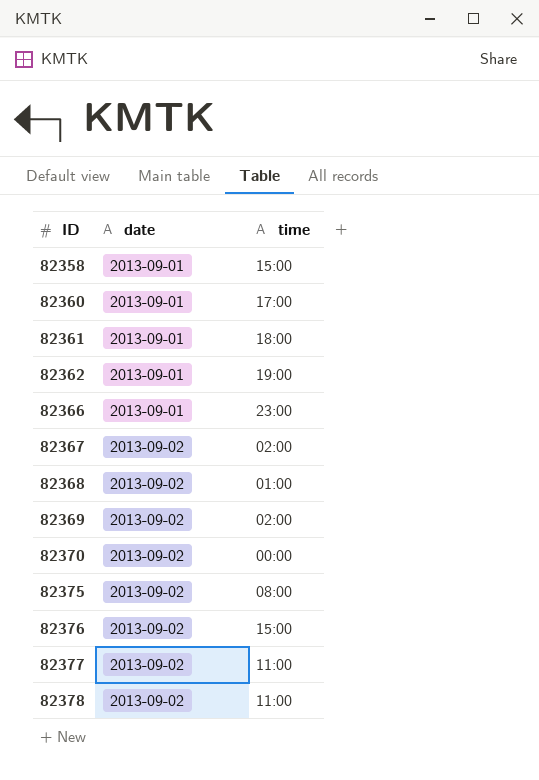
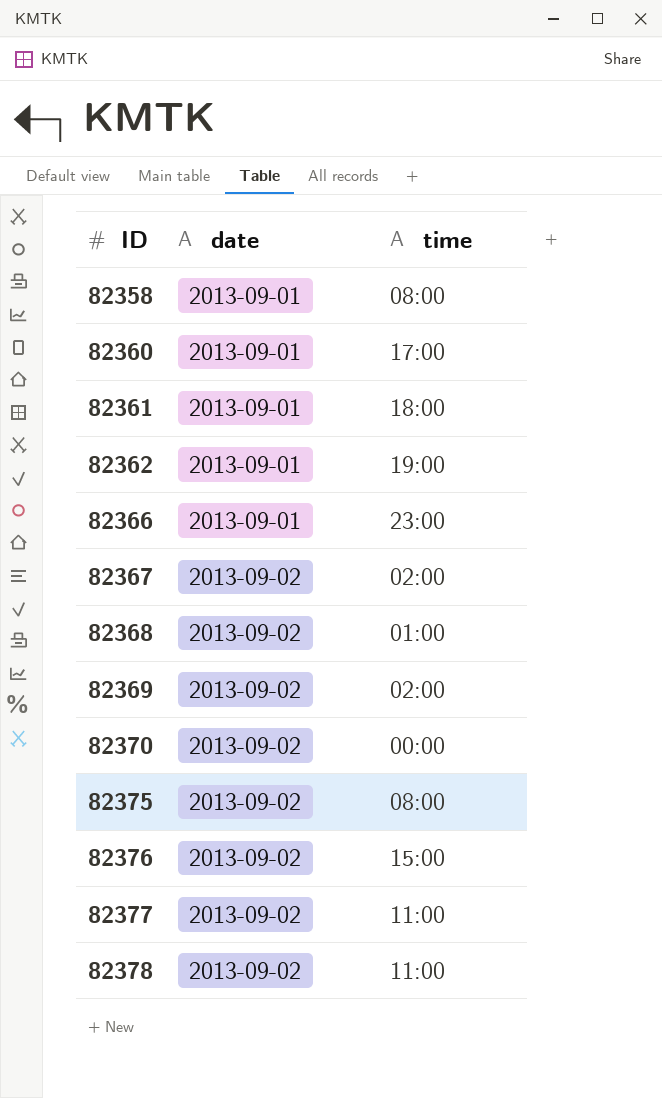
82358 | time: 15:00 -> 08:00

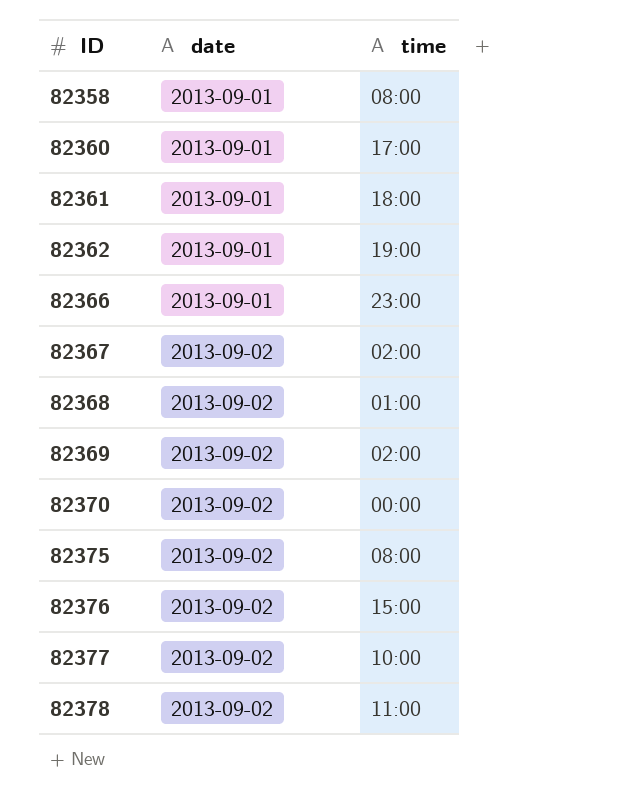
82377 | time: 11:00 -> 10:00

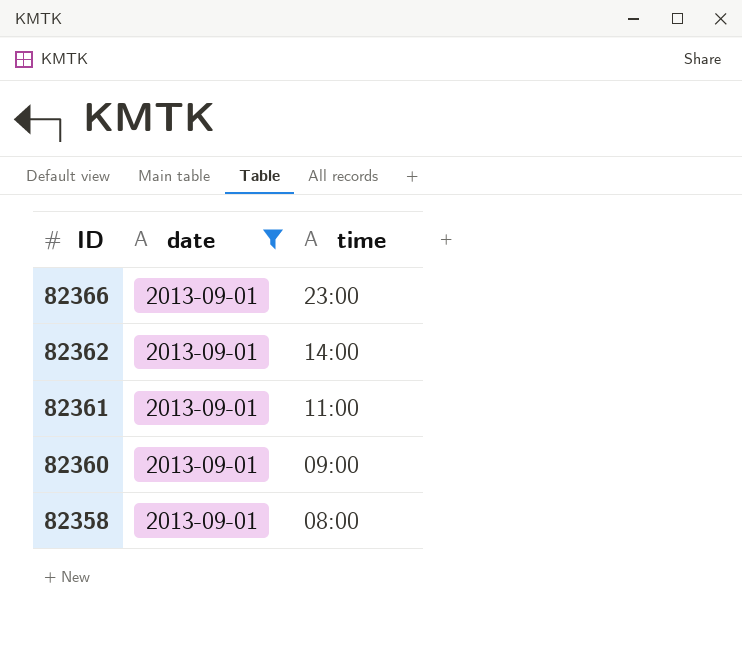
filter: none -> date = 2013-09-01
row order: ID ascending -> ID descending
82362 | time: 19:00 -> 14:00
82361 | time: 18:00 -> 11:00
82360 | time: 17:00 -> 09:00

